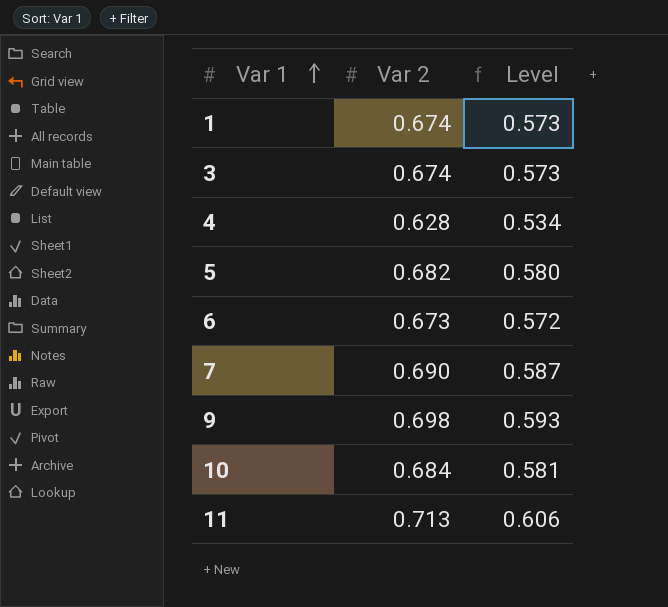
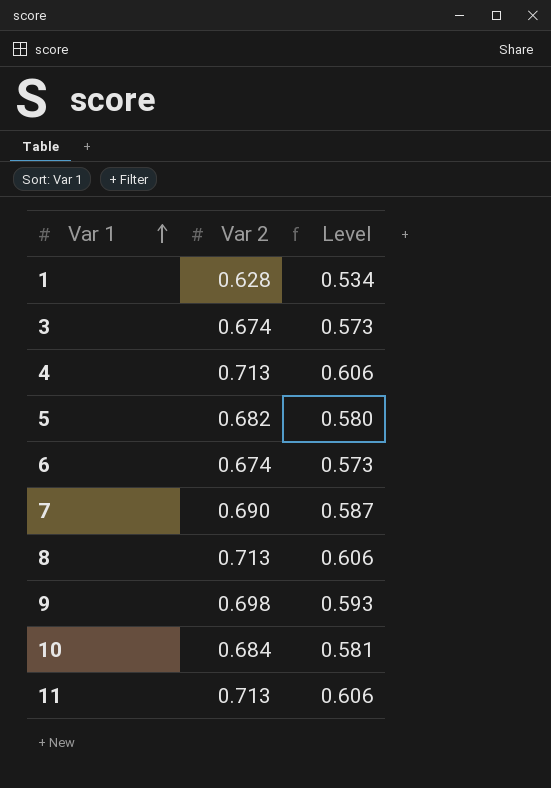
1 | Var 2: 0.674 -> 0.628
1 | Level: 0.573 -> 0.534
4 | Var 2: 0.628 -> 0.713
4 | Level: 0.534 -> 0.606
6 | Var 2: 0.673 -> 0.674
6 | Level: 0.572 -> 0.573
row 8: none -> 0.713 | 0.606

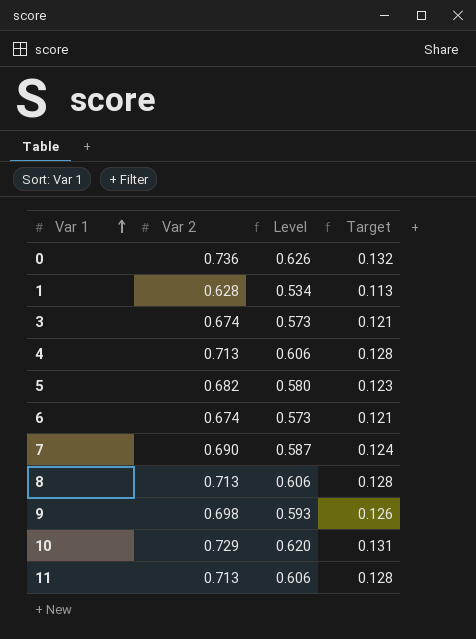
column Target | formula: none -> [Var 2] * 0.18
row 0: none -> 0.736 | 0.626 | 0.132
10 | Var 2: 0.684 -> 0.729
10 | Level: 0.581 -> 0.620

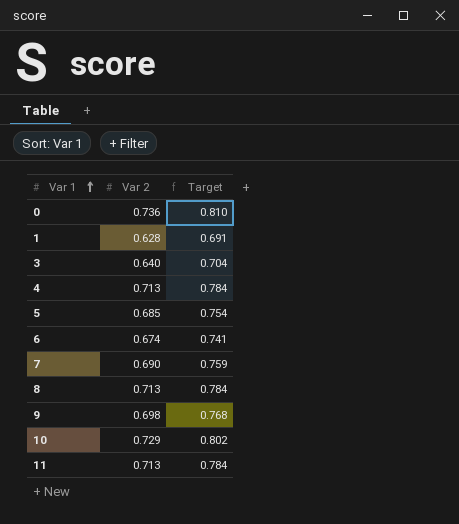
column Level | formula: [Var 2] * 0.85 -> none
column Target | formula: [Var 2] * 0.18 -> [Var 2] * 1.1
3 | Var 2: 0.674 -> 0.640
5 | Var 2: 0.682 -> 0.685

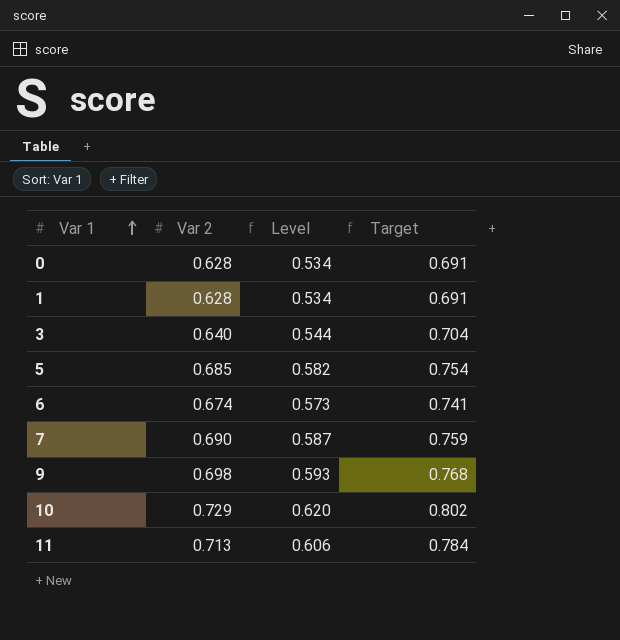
column Level | formula: none -> [Var 2] * 0.85
row 4: 0.713 | 0.784 -> none
row 8: 0.713 | 0.784 -> none
0 | Var 2: 0.736 -> 0.628
0 | Target: 0.810 -> 0.691

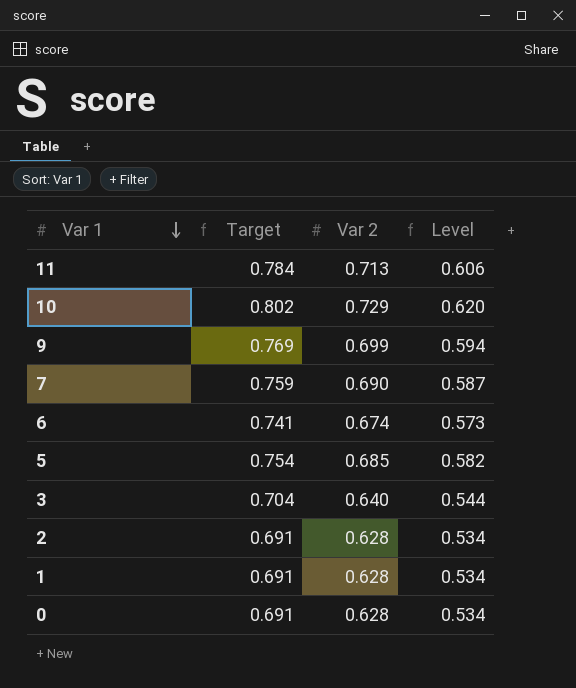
row order: Var 1 ascending -> Var 1 descending
column Target | position: 4 -> 2
9 | Target: 0.768 -> 0.769
9 | Var 2: 0.698 -> 0.699
9 | Level: 0.593 -> 0.594
row 2: none -> 0.691 | 0.628 | 0.534

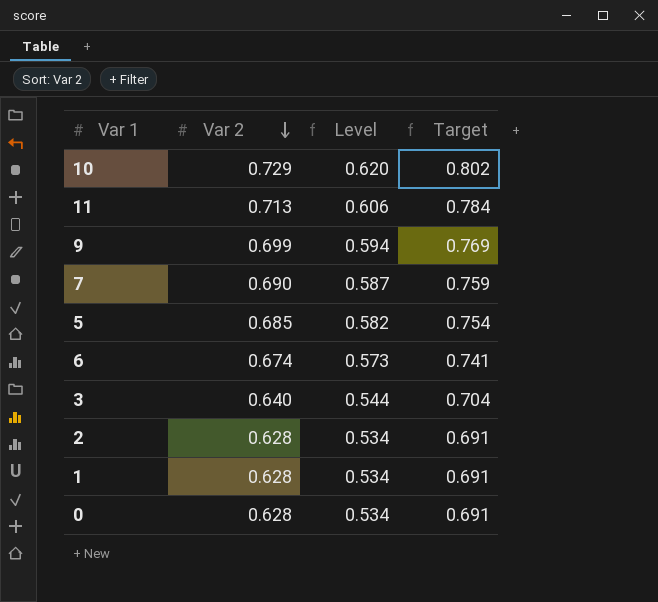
row order: Var 1 descending -> Var 2 descending
column Target | position: 2 -> 4

